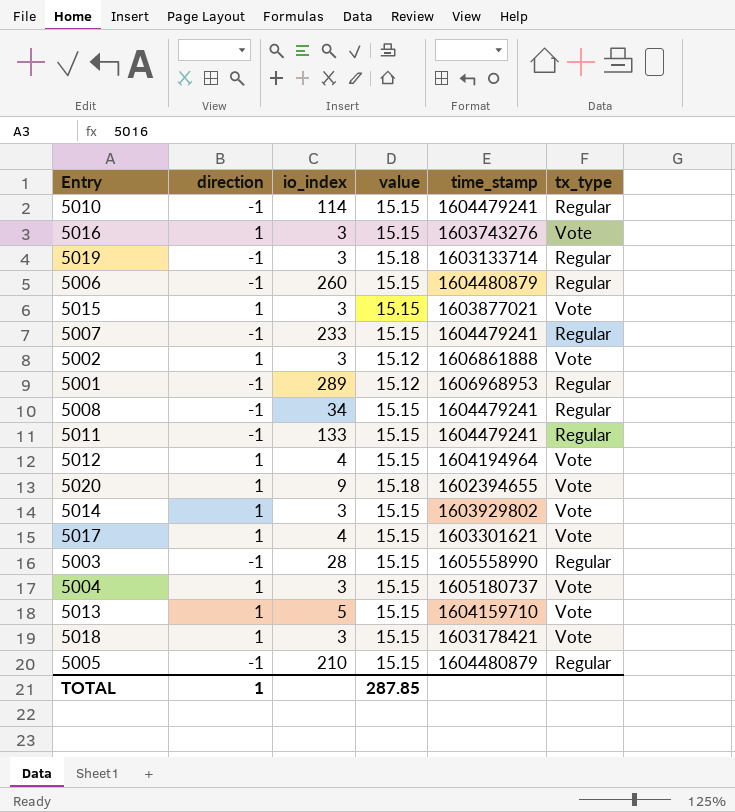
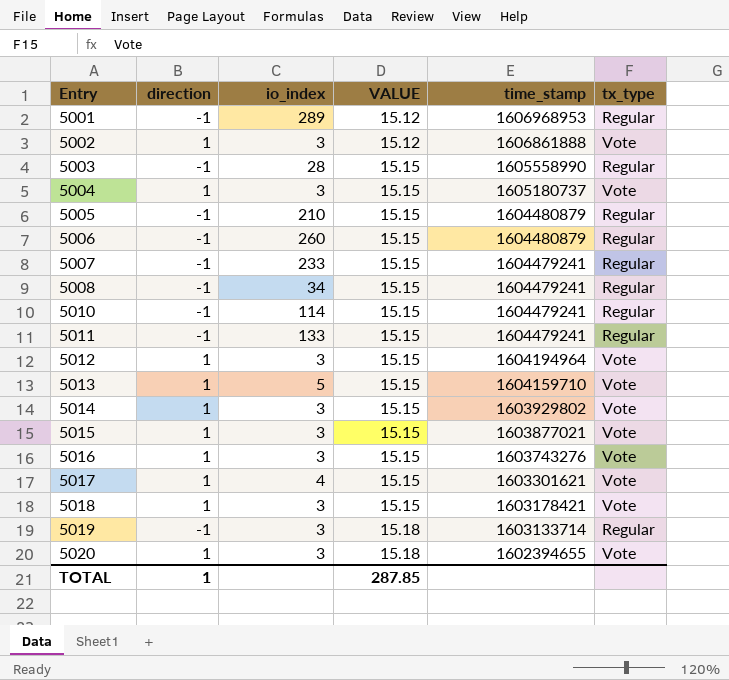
row order: none -> Entry ascending
column name: value -> VALUE
5012 | io_index: 4 -> 3
5020 | io_index: 9 -> 3

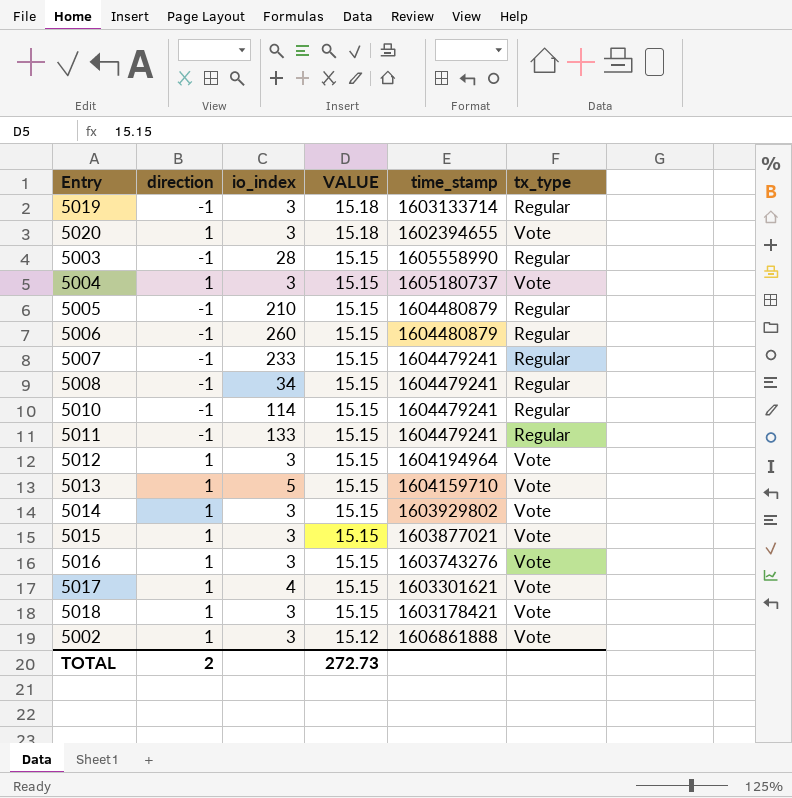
row order: Entry ascending -> VALUE descending
row 5001: -1 | 289 | 15.12 | 1606968953 | Regular -> none
TOTAL | direction: 1 -> 2
TOTAL | VALUE: 287.85 -> 272.73

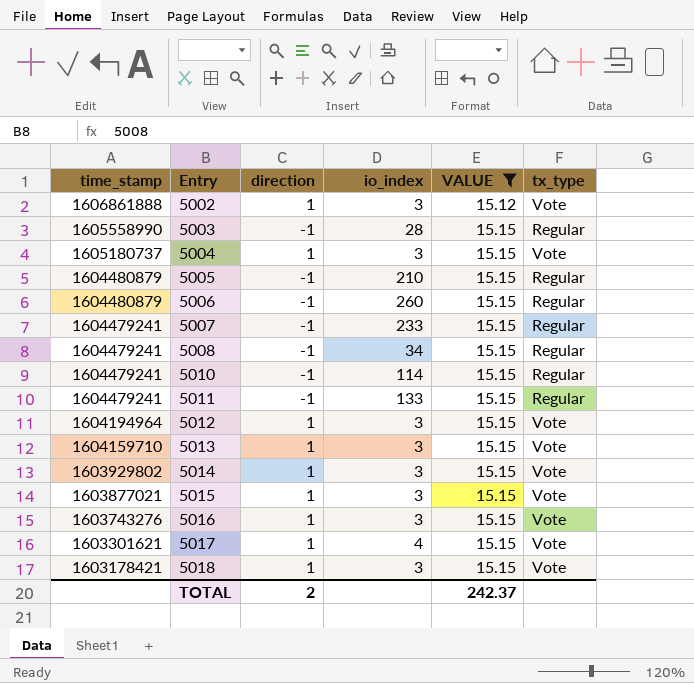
filter: none -> VALUE != 15.18
row order: VALUE descending -> time_stamp descending
column time_stamp | position: 5 -> 1
5013 | io_index: 5 -> 3
TOTAL | VALUE: 272.73 -> 242.37

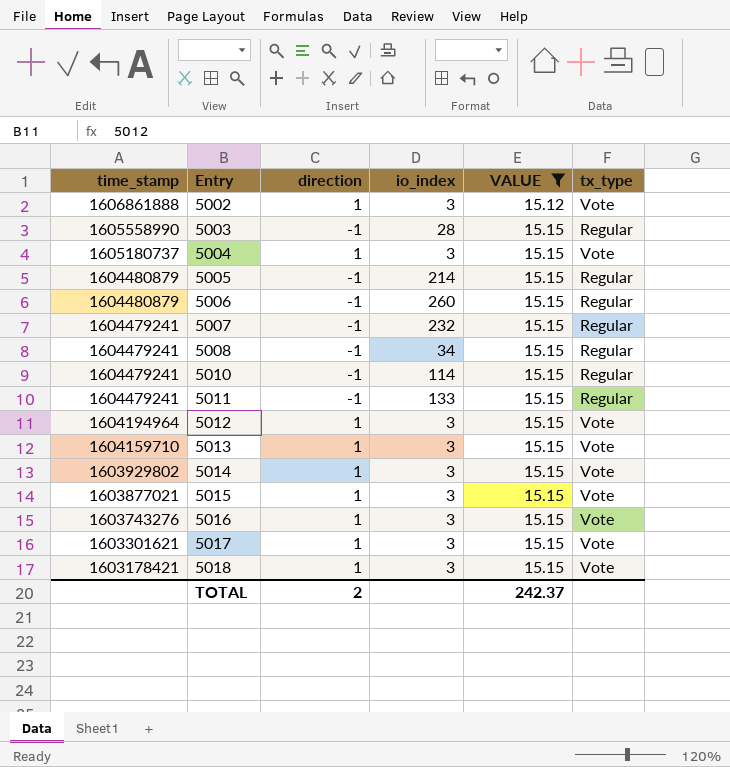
5005 | io_index: 210 -> 214
5007 | io_index: 233 -> 232
5017 | io_index: 4 -> 3

